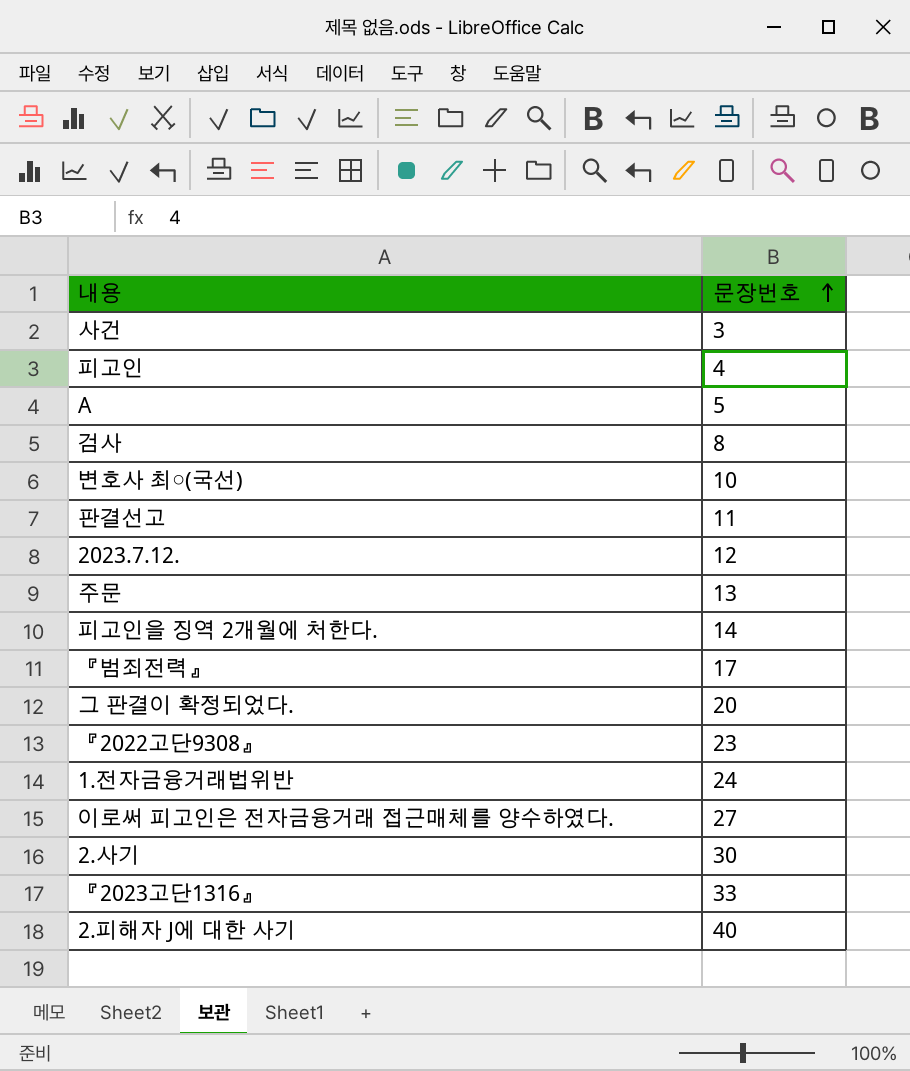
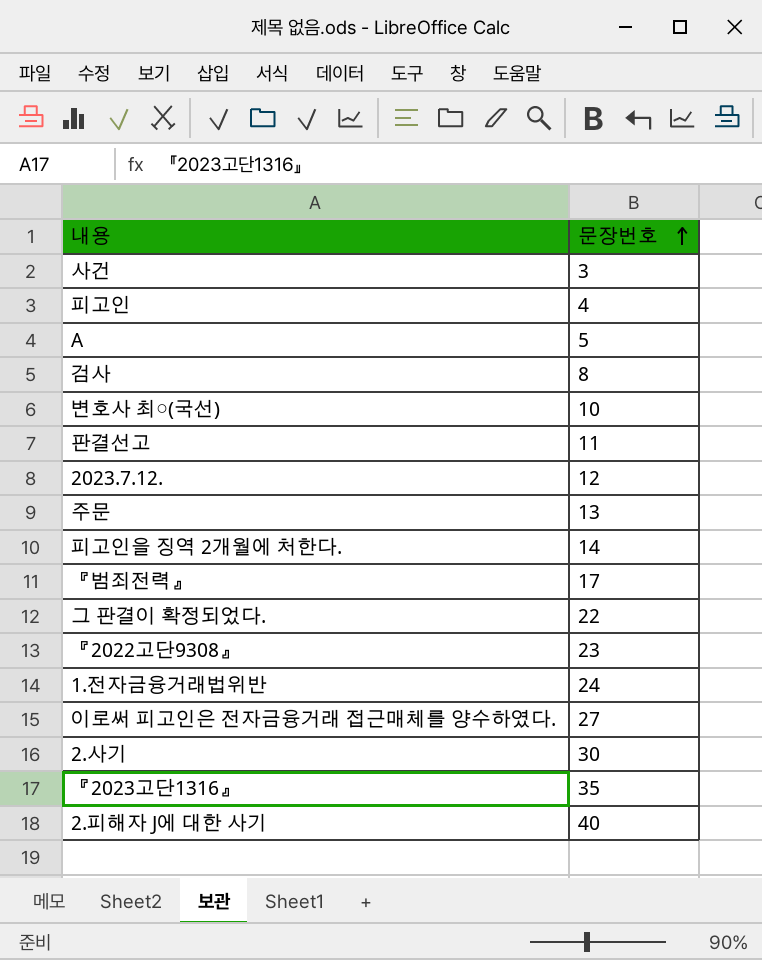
그 판결이 확정되었다. | 문장번호: 20 -> 22
『2023고단1316』 | 문장번호: 33 -> 35

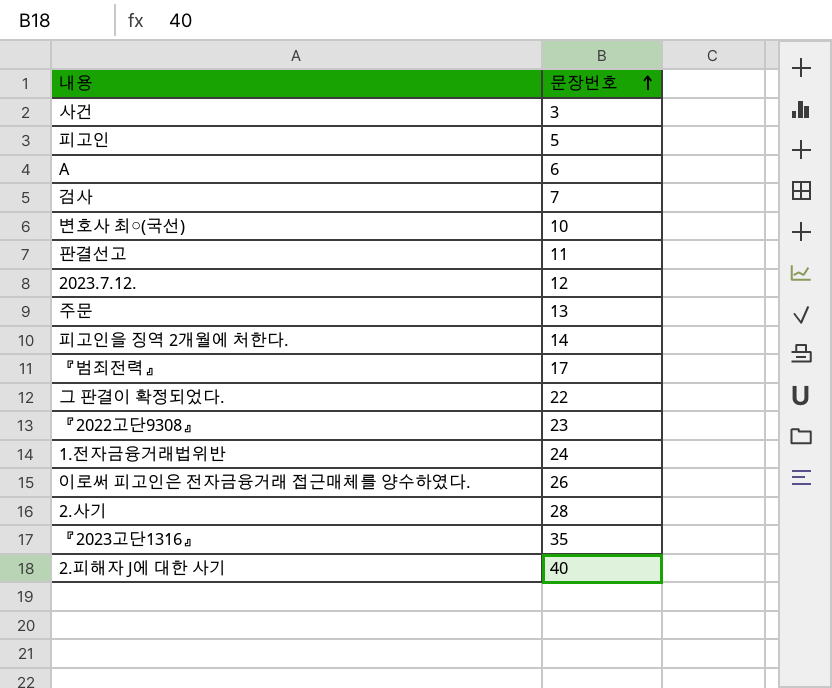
피고인 | 문장번호: 4 -> 5
A | 문장번호: 5 -> 6
검사 | 문장번호: 8 -> 7
이로써 피고인은 전자금융거래 접근매체를 양수하였다. | 문장번호: 27 -> 26
2.사기 | 문장번호: 30 -> 28

